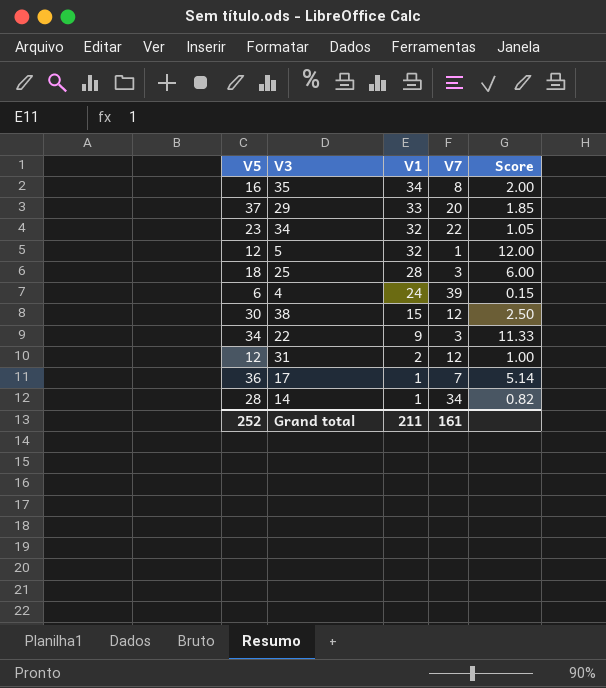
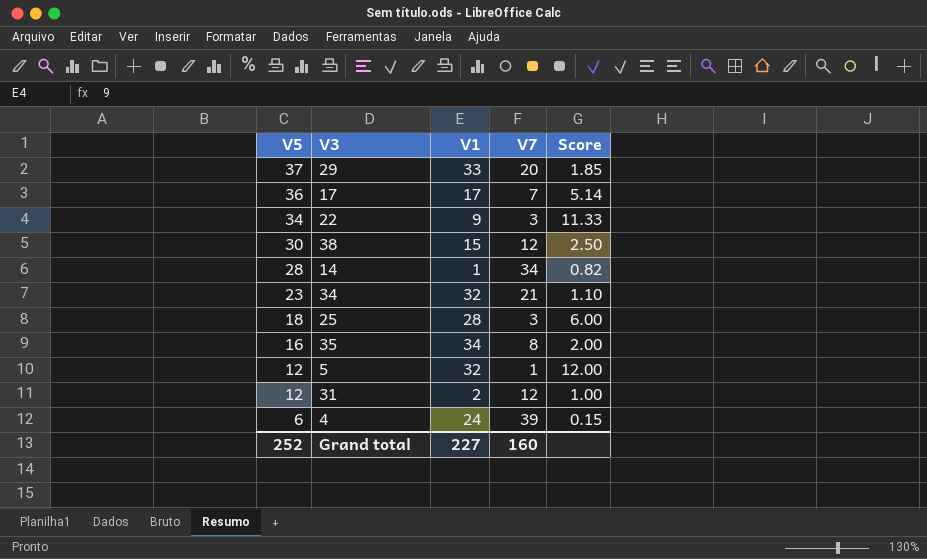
row order: V1 descending -> V5 descending
17 | V1: 1 -> 17
34 | V7: 22 -> 21
34 | Score: 1.05 -> 1.10
Grand total | V1: 211 -> 227
Grand total | V7: 161 -> 160

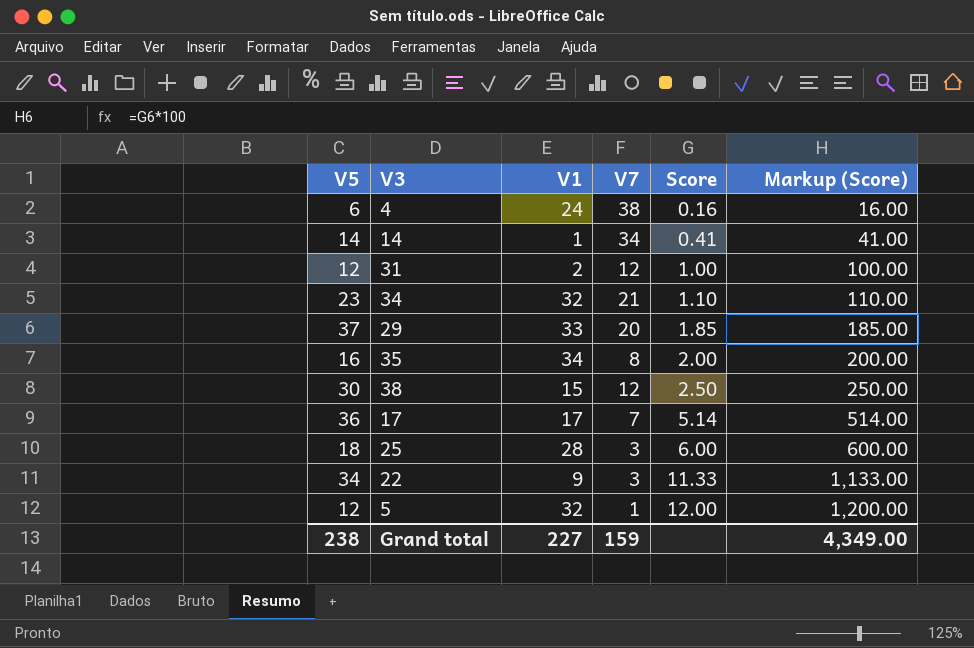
row order: V5 descending -> Score ascending
column Markup (Score) | formula: none -> [Score] * 100
4 | V7: 39 -> 38
4 | Score: 0.15 -> 0.16
14 | V5: 28 -> 14
14 | Score: 0.82 -> 0.41
Grand total | V5: 252 -> 238
Grand total | V7: 160 -> 159

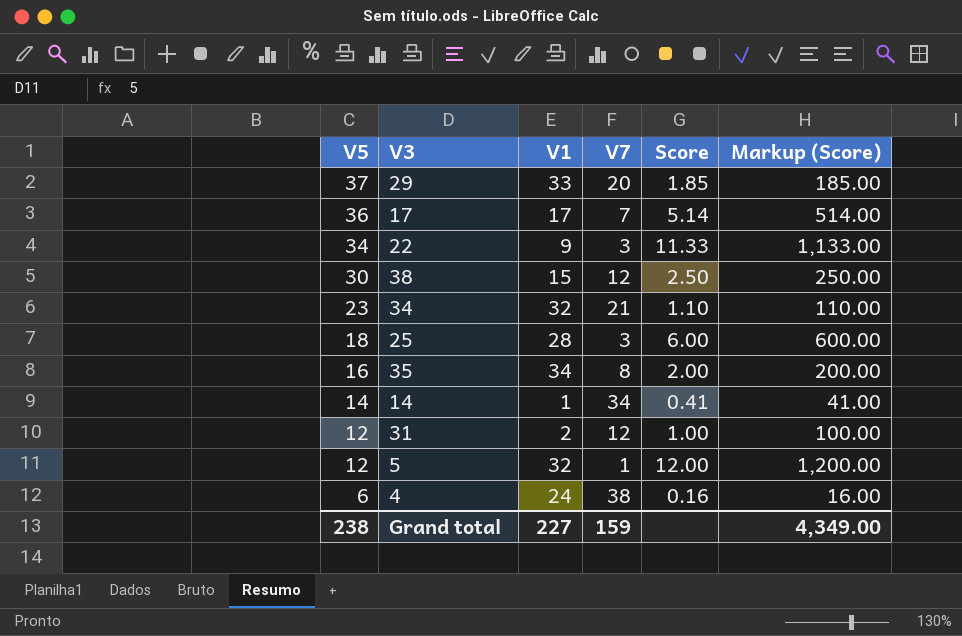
row order: Score ascending -> V5 descending

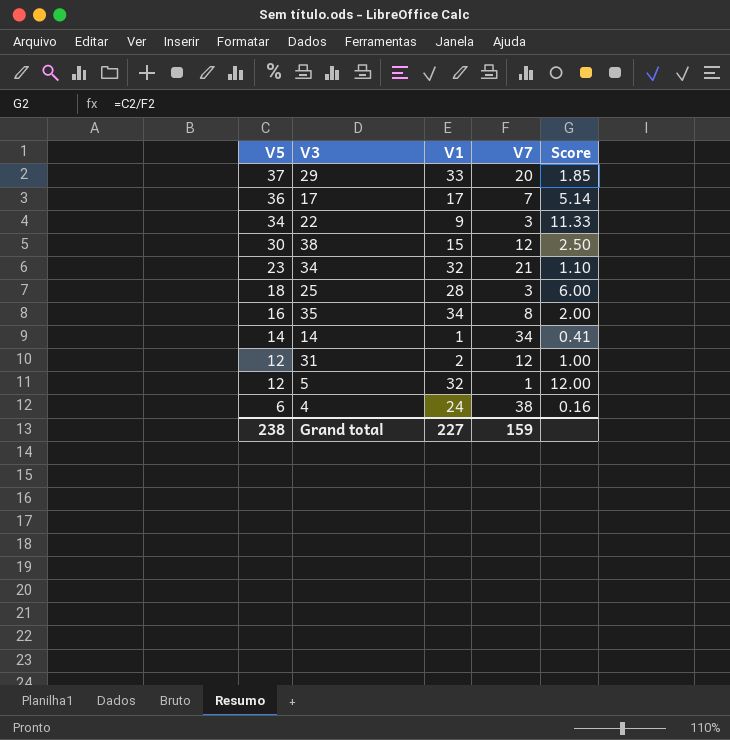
column Markup (Score) | formula: [Score] * 100 -> none

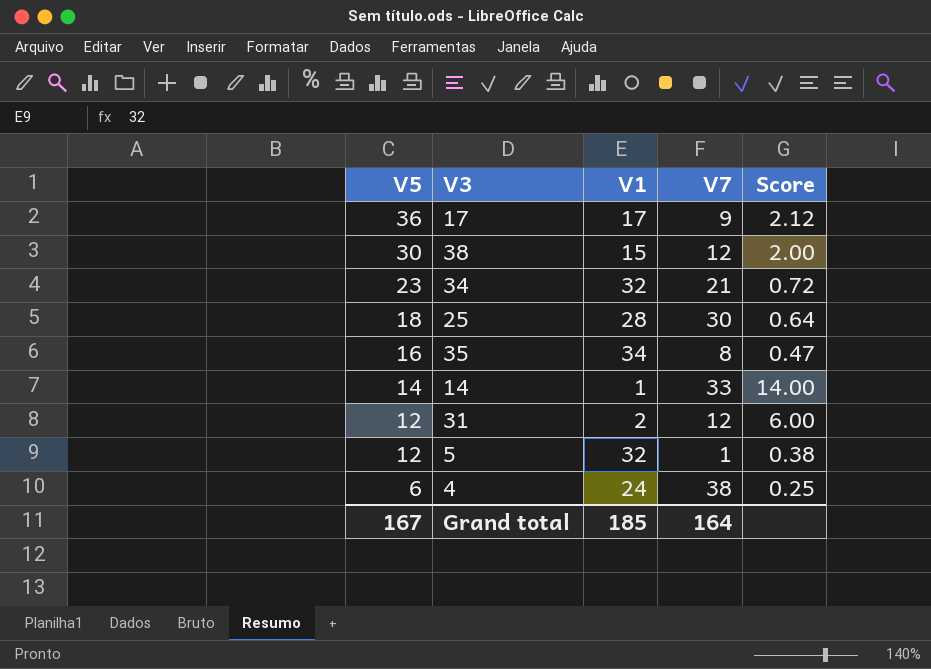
column Score | formula: [V5] / [V7] -> [V5] / [V1]
row 29: 37 | 33 | 20 | 1.85 -> none
row 22: 34 | 9 | 3 | 11.33 -> none
17 | V7: 7 -> 9
25 | V7: 3 -> 30
14 | V7: 34 -> 33
Grand total | V5: 238 -> 167
Grand total | V1: 227 -> 185
Grand total | V7: 159 -> 164

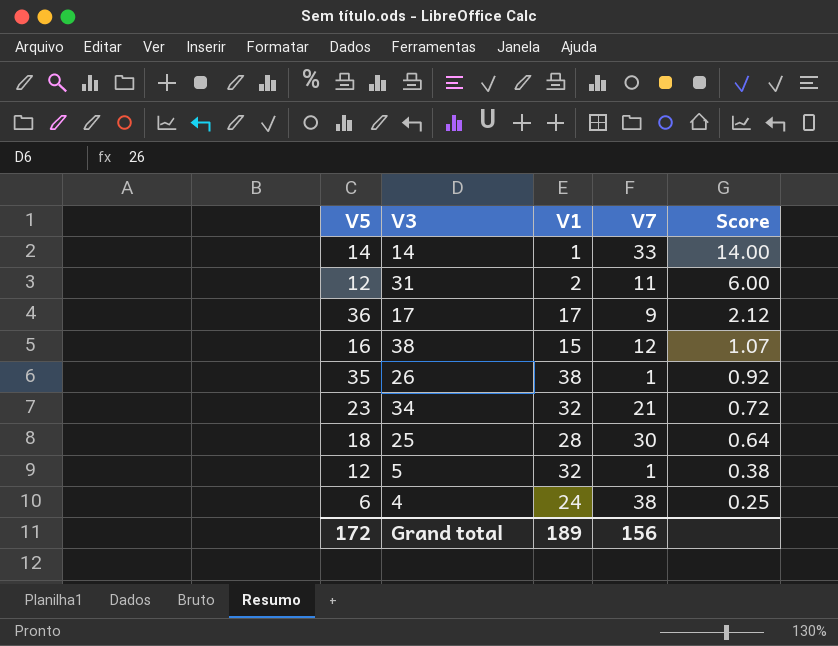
row order: V5 descending -> Score descending
row 35: 16 | 34 | 8 | 0.47 -> none
31 | V7: 12 -> 11
38 | V5: 30 -> 16
38 | Score: 2.00 -> 1.07
row 26: none -> 35 | 38 | 1 | 0.92
Grand total | V5: 167 -> 172
Grand total | V1: 185 -> 189
Grand total | V7: 164 -> 156

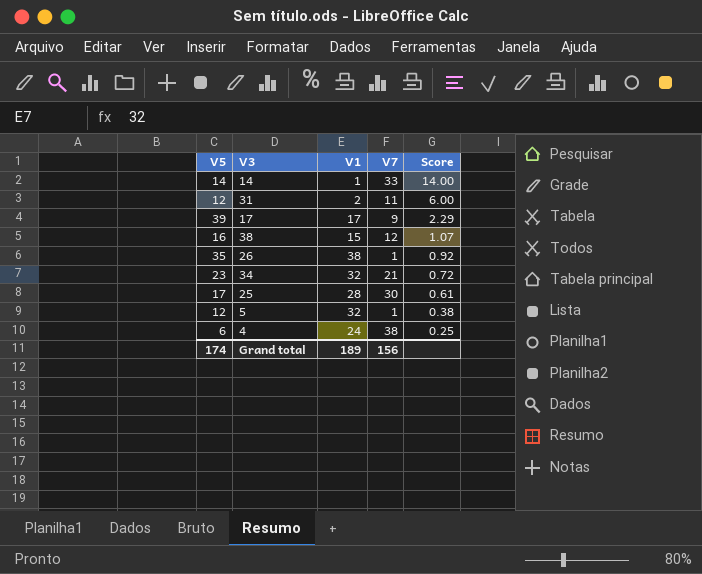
17 | V5: 36 -> 39
17 | Score: 2.12 -> 2.29
25 | V5: 18 -> 17
25 | Score: 0.64 -> 0.61
Grand total | V5: 172 -> 174

